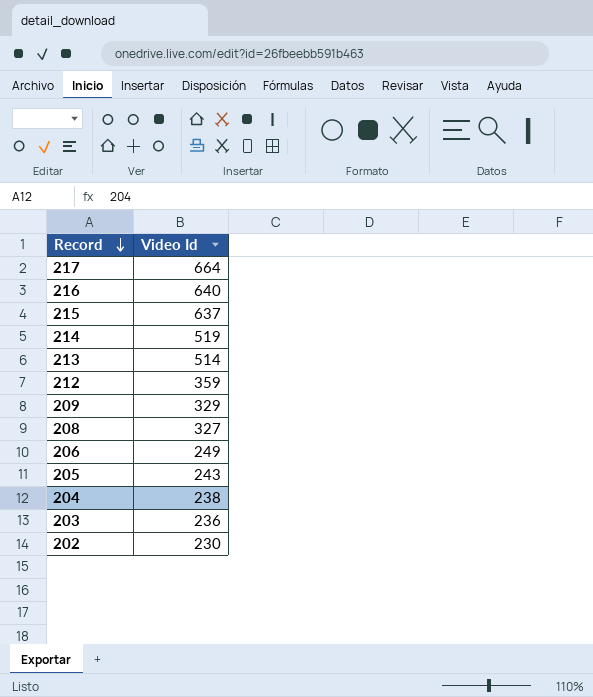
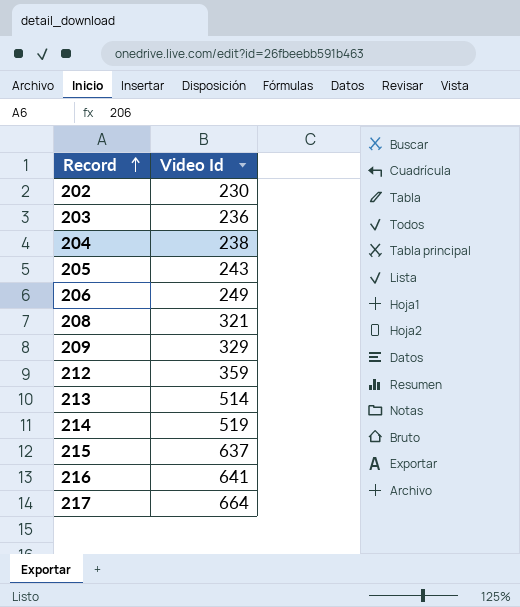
row order: Record descending -> Record ascending
208 | Video Id: 327 -> 321
216 | Video Id: 640 -> 641

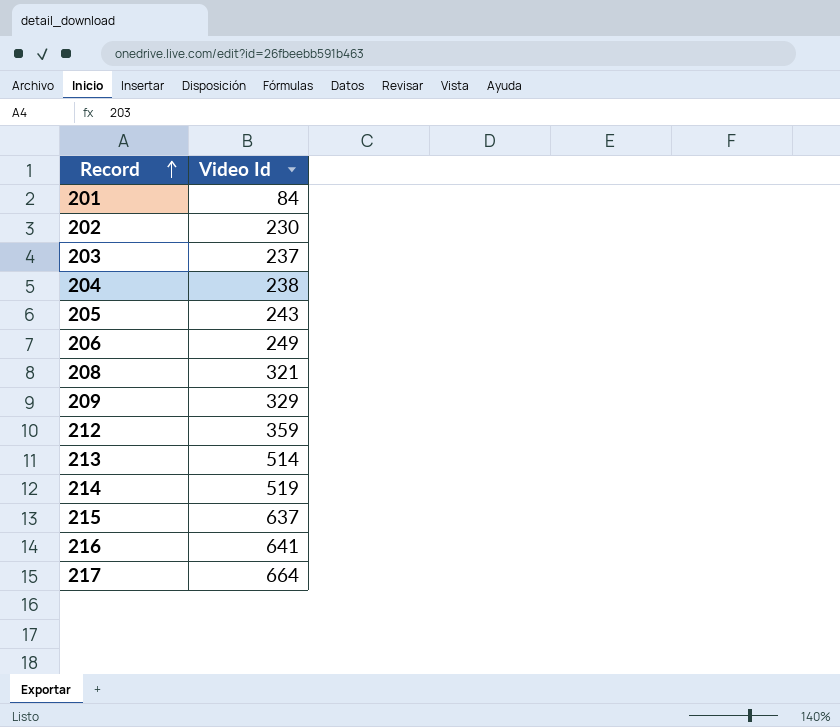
row 201: none -> 84
203 | Video Id: 236 -> 237

